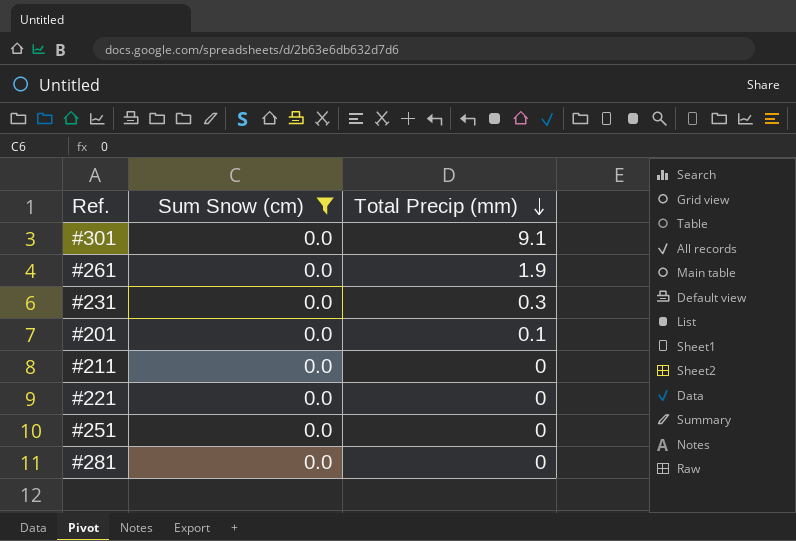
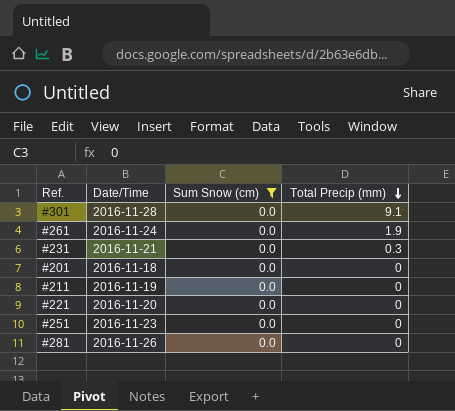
column Date/Time | position: none -> 2
#201 | Total Precip (mm): 0.1 -> 0

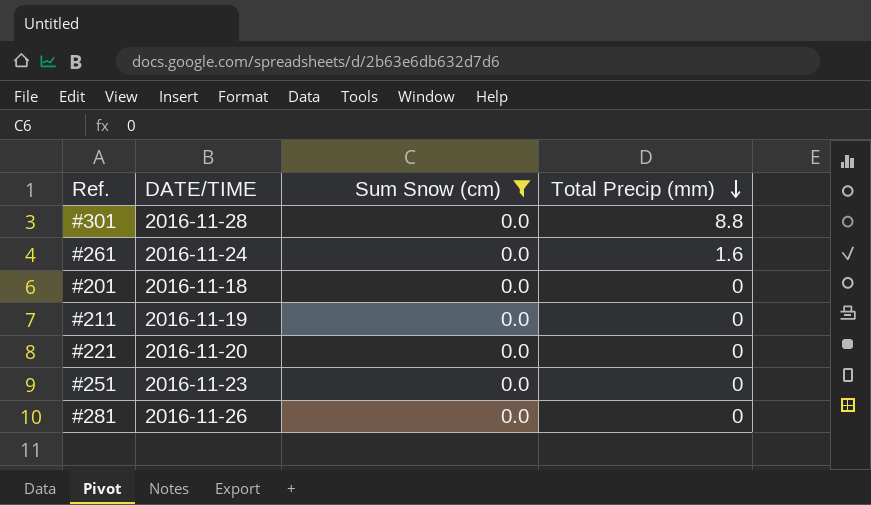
column name: Date/Time -> DATE/TIME
row #231: 2016-11-21 | 0.0 | 0.3 -> none
#301 | Total Precip (mm): 9.1 -> 8.8
#261 | Total Precip (mm): 1.9 -> 1.6

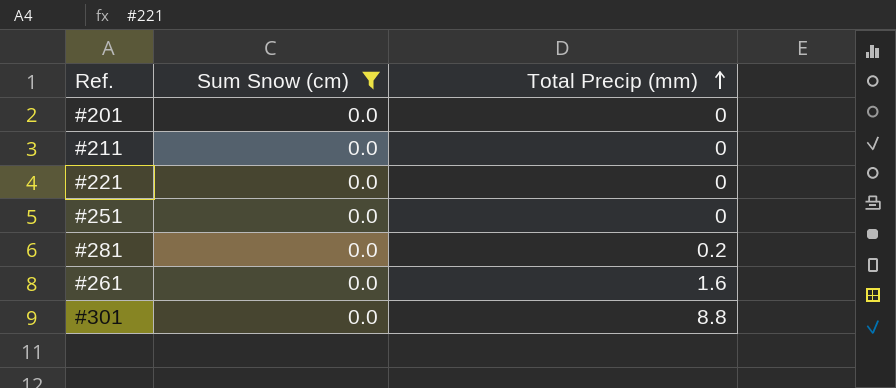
row order: Total Precip (mm) descending -> Total Precip (mm) ascending
column DATE/TIME | position: 2 -> none
#281 | Total Precip (mm): 0 -> 0.2

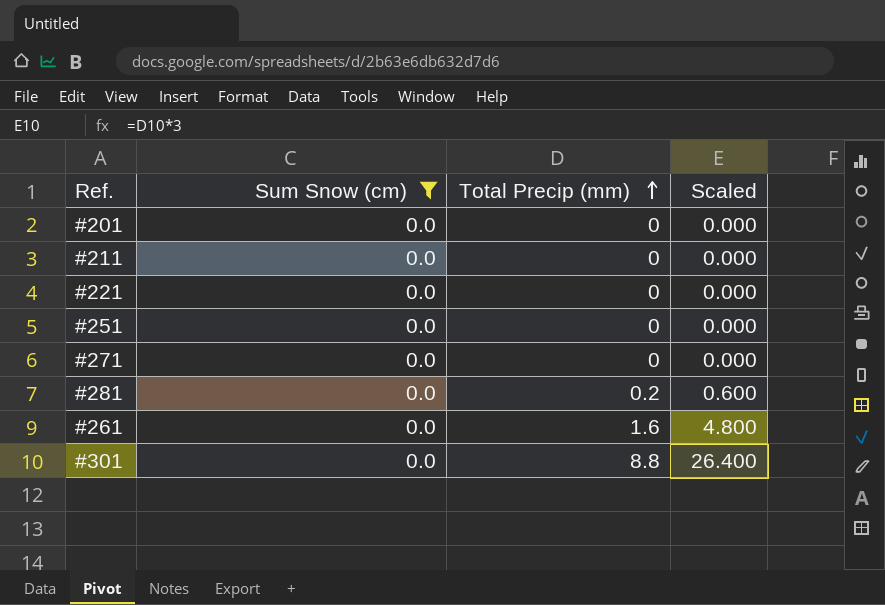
column Scaled | formula: none -> [Total Precip (mm)] * 3
row #271: none -> 0.0 | 0 | 0.000

